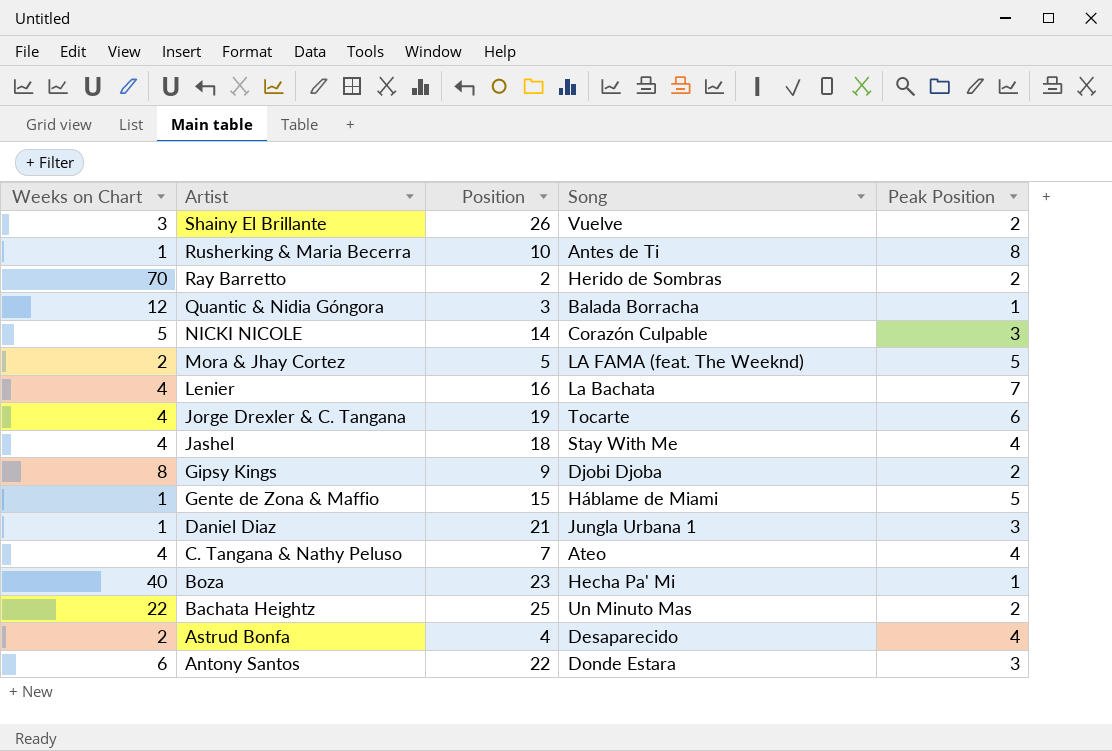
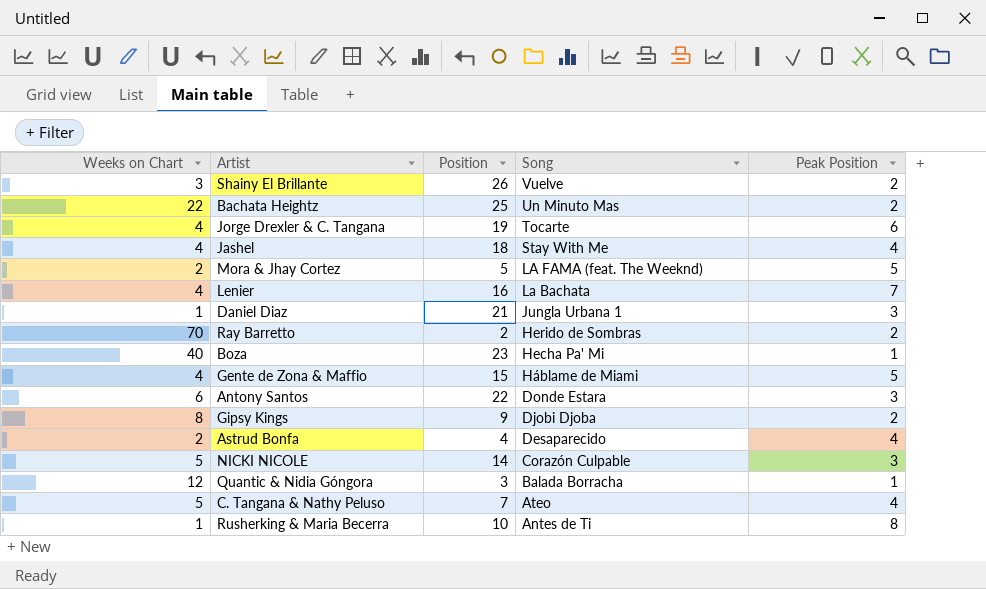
row order: Artist descending -> Song descending
Gente de Zona & Maffio | Weeks on Chart: 1 -> 4
C. Tangana & Nathy Peluso | Weeks on Chart: 4 -> 5

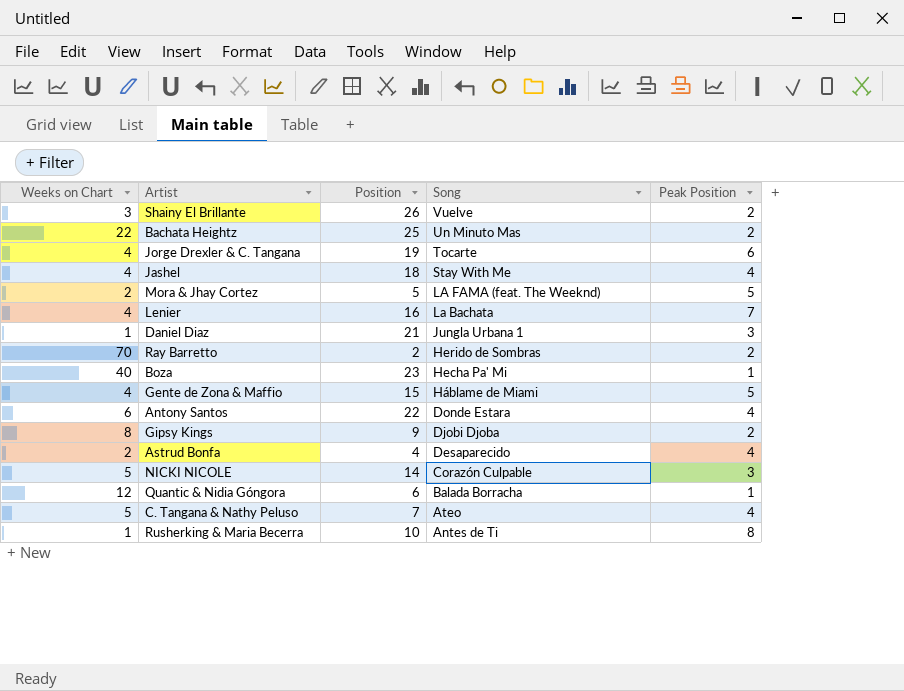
Antony Santos | Peak Position: 3 -> 4
Quantic & Nidia Góngora | Position: 3 -> 6

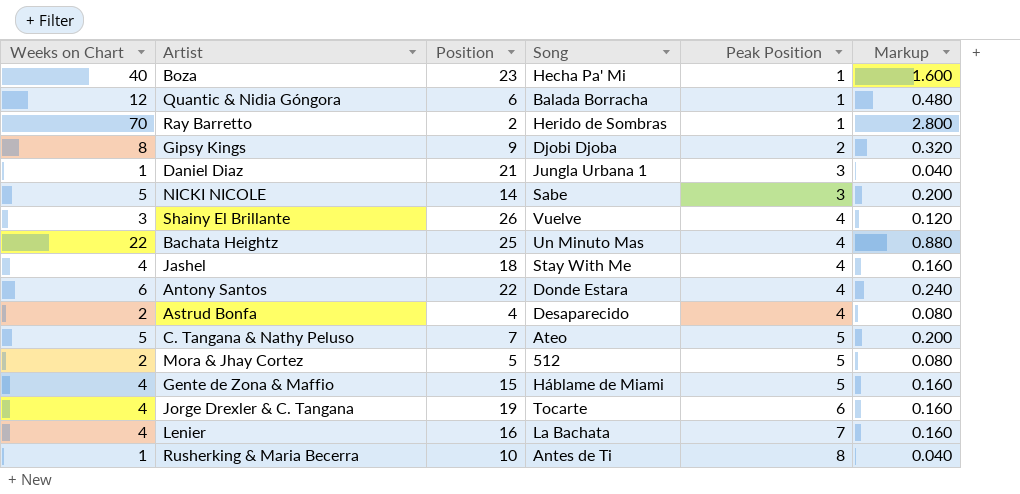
row order: Song descending -> Peak Position ascending
column Markup | formula: none -> [Weeks on Chart] * 0.04
Ray Barretto | Peak Position: 2 -> 1
NICKI NICOLE | Song: Corazón Culpable -> Sabe
Shainy El Brillante | Peak Position: 2 -> 4
Bachata Heightz | Peak Position: 2 -> 4
C. Tangana & Nathy Peluso | Peak Position: 4 -> 5
Mora & Jhay Cortez | Song: LA FAMA (feat. The Weeknd) -> 512

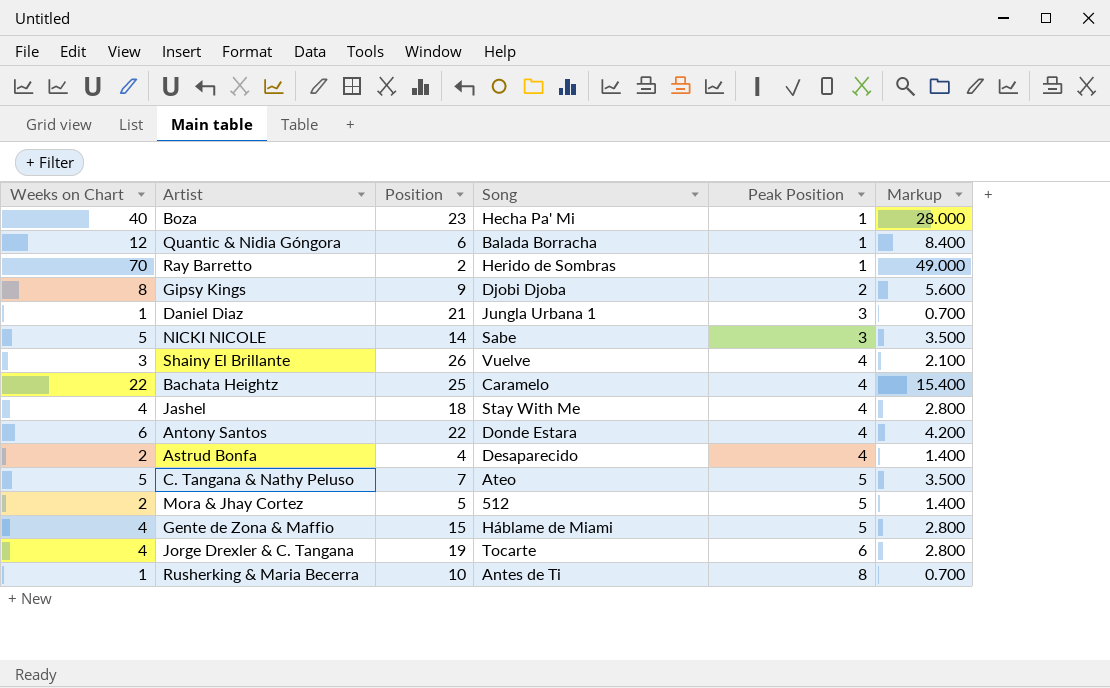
column Markup | formula: [Weeks on Chart] * 0.04 -> [Weeks on Chart] * 0.7
row Lenier: 4 | 16 | La Bachata | 7 | 0.160 -> none
Bachata Heightz | Song: Un Minuto Mas -> Caramelo

